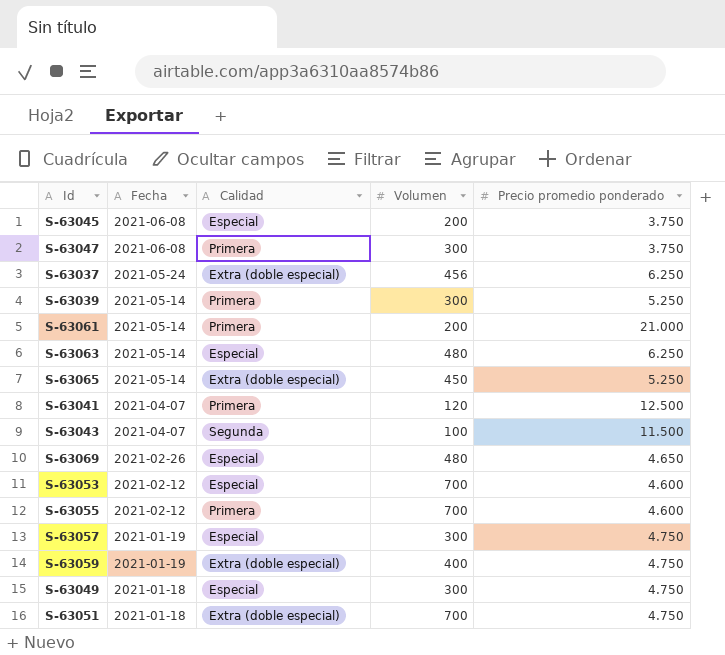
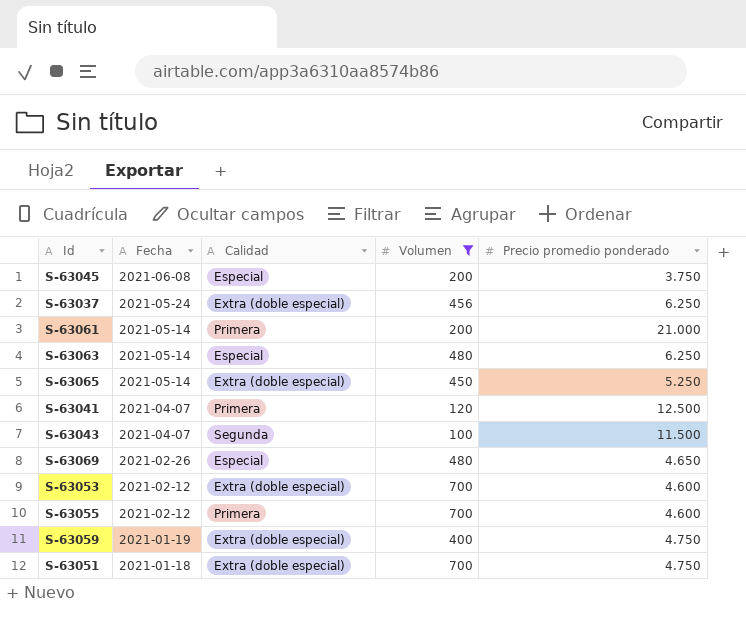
filter: none -> Volumen != 300
S-63053 | Calidad: Especial -> Extra (doble especial)

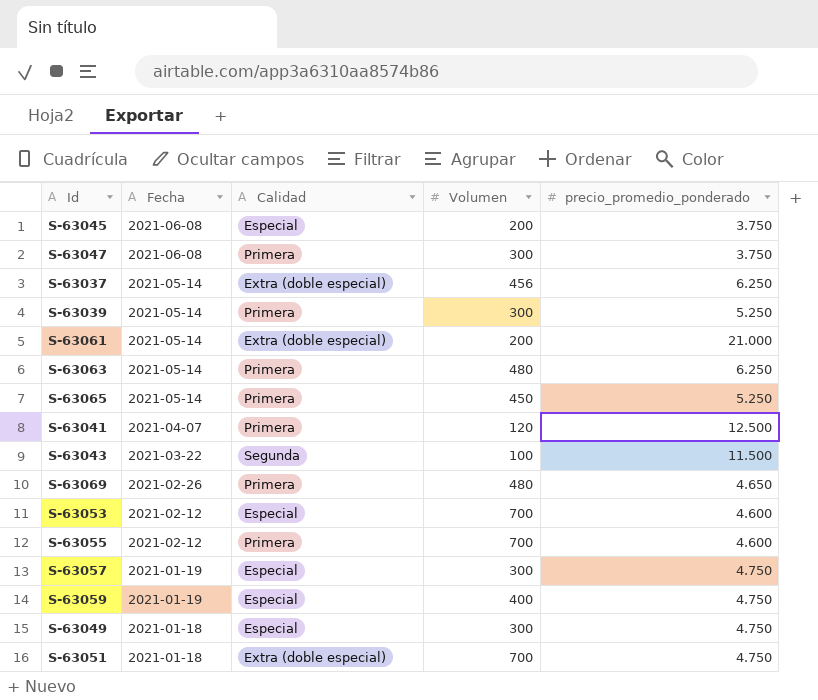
filter: Volumen != 300 -> none
column name: Precio promedio ponderado -> precio_promedio_ponderado
S-63037 | Fecha: 2021-05-24 -> 2021-05-14
S-63061 | Calidad: Primera -> Extra (doble especial)
S-63063 | Calidad: Especial -> Primera
S-63065 | Calidad: Extra (doble especial) -> Primera
S-63043 | Fecha: 2021-04-07 -> 2021-03-22
S-63069 | Calidad: Especial -> Primera
S-63053 | Calidad: Extra (doble especial) -> Especial
S-63059 | Calidad: Extra (doble especial) -> Especial

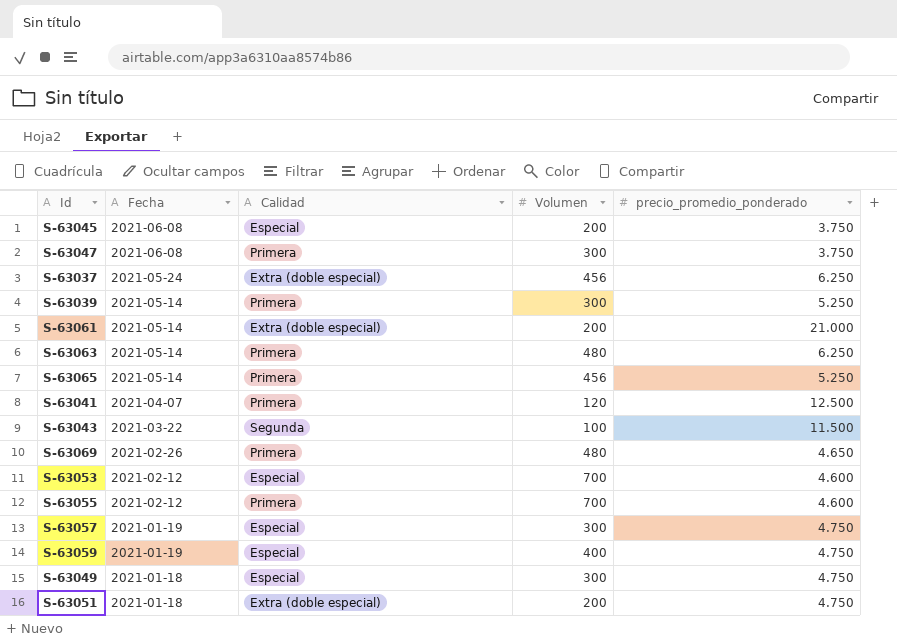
S-63037 | Fecha: 2021-05-14 -> 2021-05-24
S-63065 | Volumen: 450 -> 456
S-63051 | Volumen: 700 -> 200

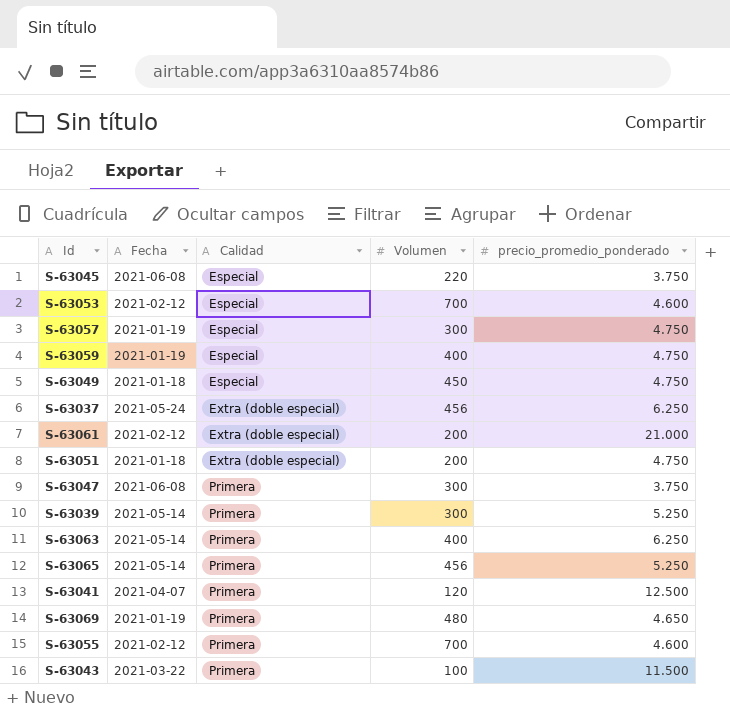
row order: Fecha descending -> Calidad ascending
S-63045 | Volumen: 200 -> 220
S-63049 | Volumen: 300 -> 450
S-63061 | Fecha: 2021-05-14 -> 2021-02-12
S-63063 | Volumen: 480 -> 400
S-63069 | Fecha: 2021-02-26 -> 2021-01-19
S-63043 | Calidad: Segunda -> Primera

